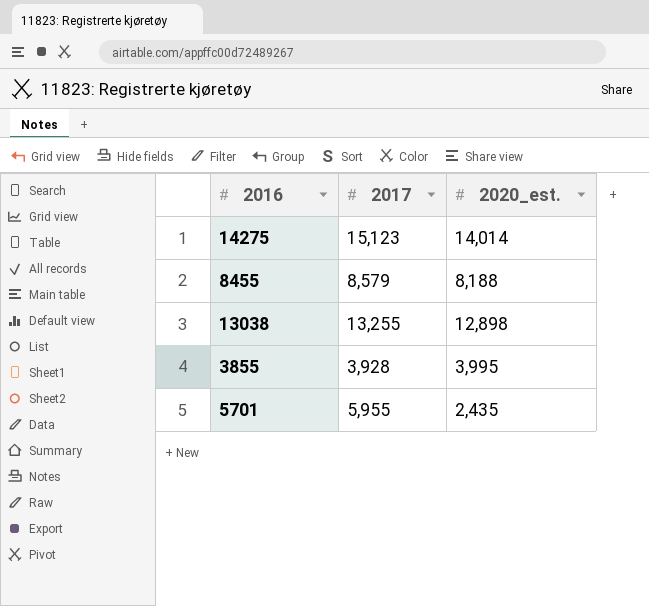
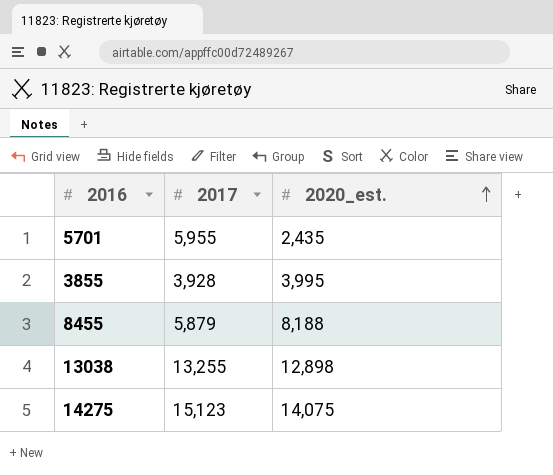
row order: none -> 2020_est. ascending
8455 | 2017: 8,579 -> 5,879
14275 | 2020_est.: 14,014 -> 14,075

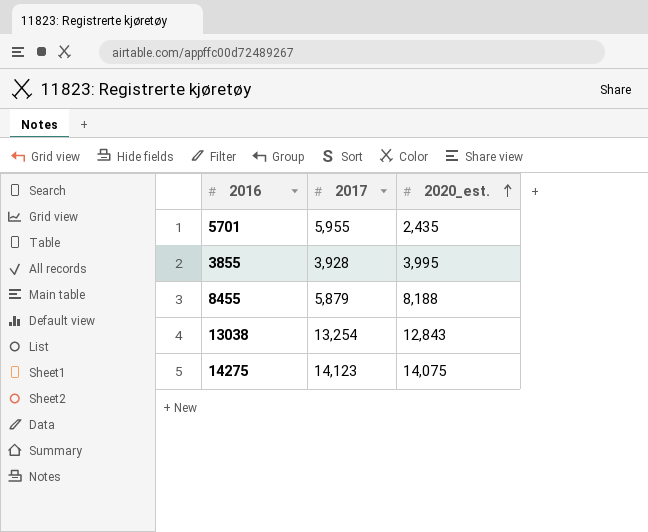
13038 | 2017: 13,255 -> 13,254
13038 | 2020_est.: 12,898 -> 12,843
14275 | 2017: 15,123 -> 14,123

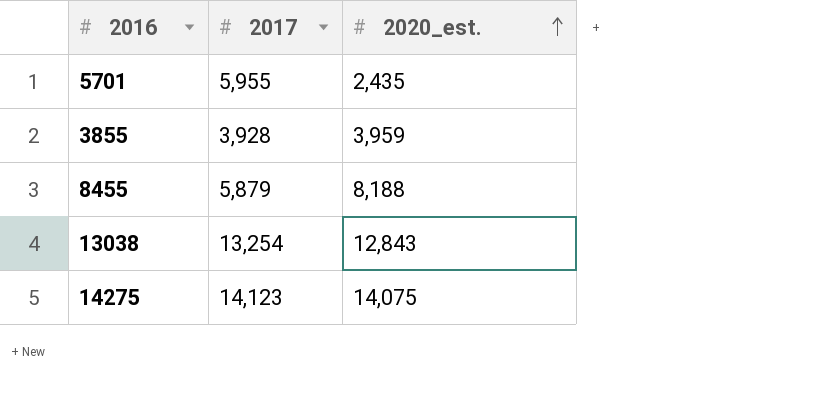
3855 | 2020_est.: 3,995 -> 3,959

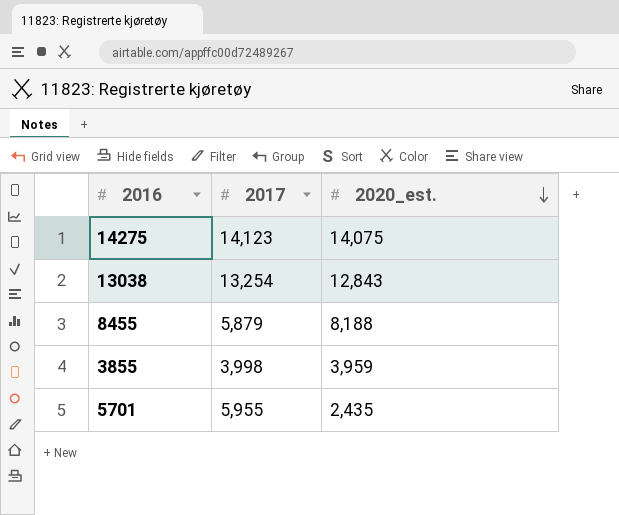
row order: 2020_est. ascending -> 2020_est. descending
3855 | 2017: 3,928 -> 3,998

